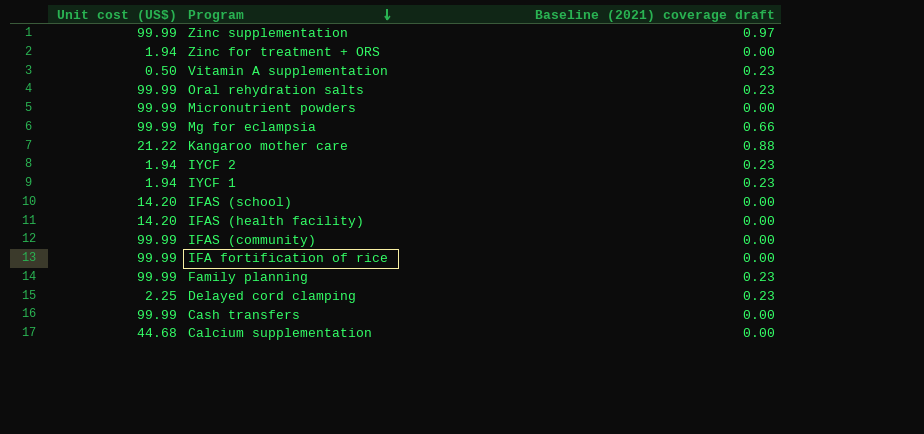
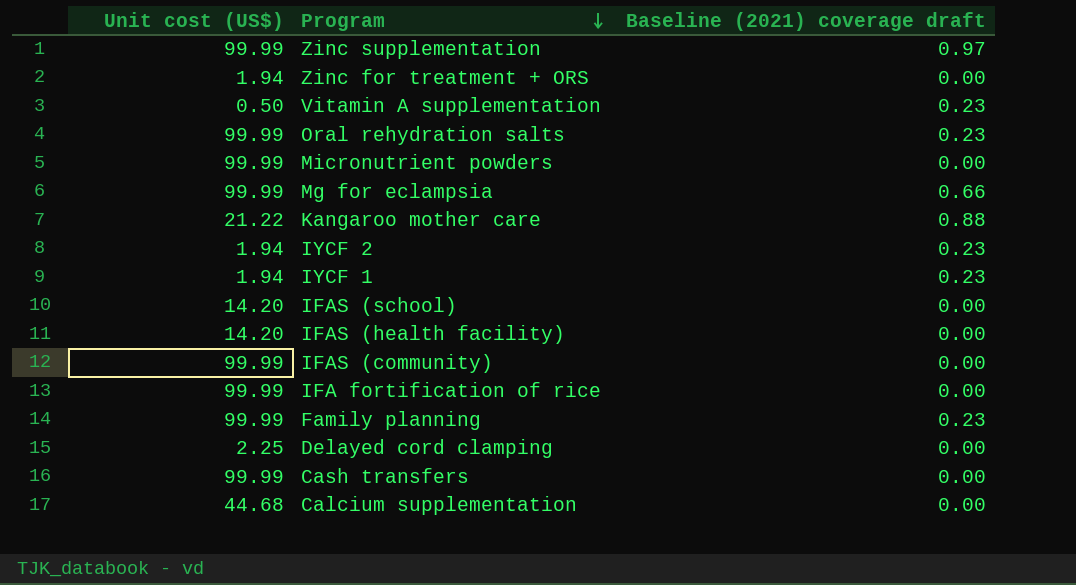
Delayed cord clamping | Baseline (2021) coverage draft: 0.23 -> 0.00

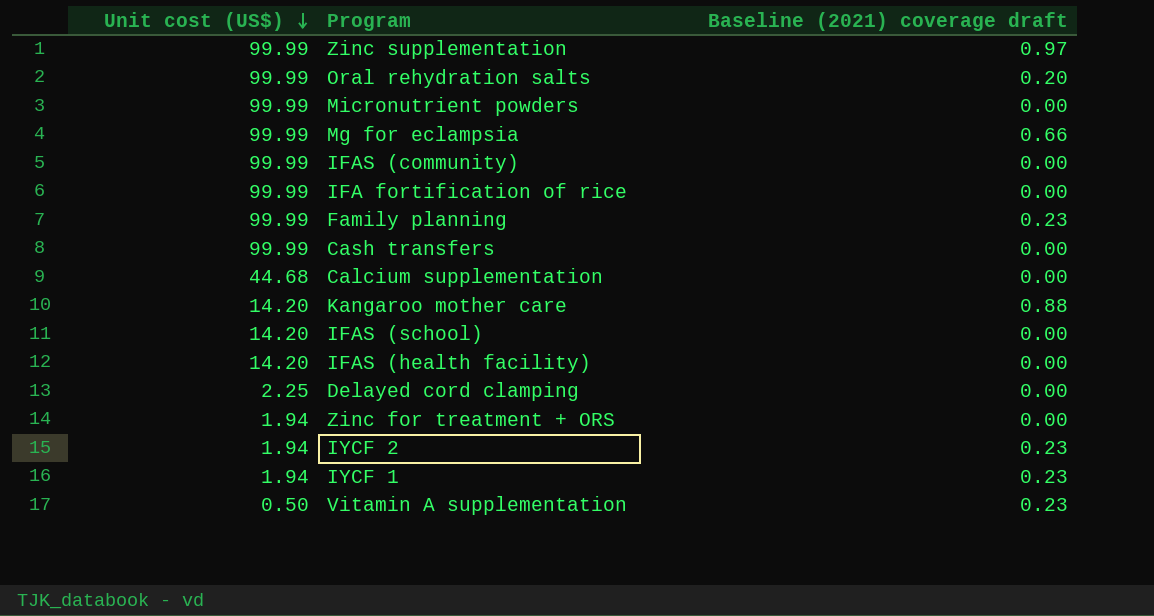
row order: Program descending -> Unit cost (US$) descending
Oral rehydration salts | Baseline (2021) coverage draft: 0.23 -> 0.20
Kangaroo mother care | Unit cost (US$): 21.22 -> 14.20

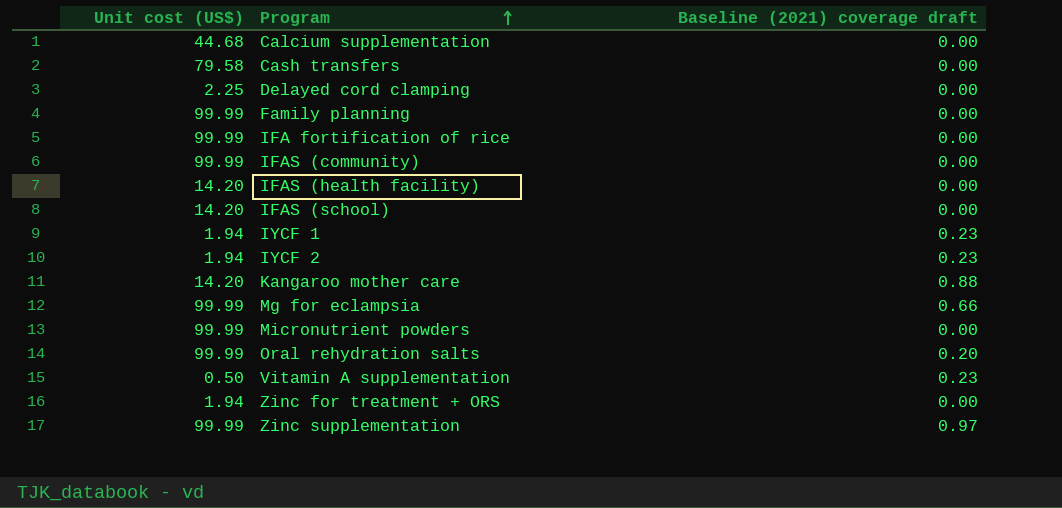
row order: Unit cost (US$) descending -> Program ascending
Cash transfers | Unit cost (US$): 99.99 -> 79.58
Family planning | Baseline (2021) coverage draft: 0.23 -> 0.00

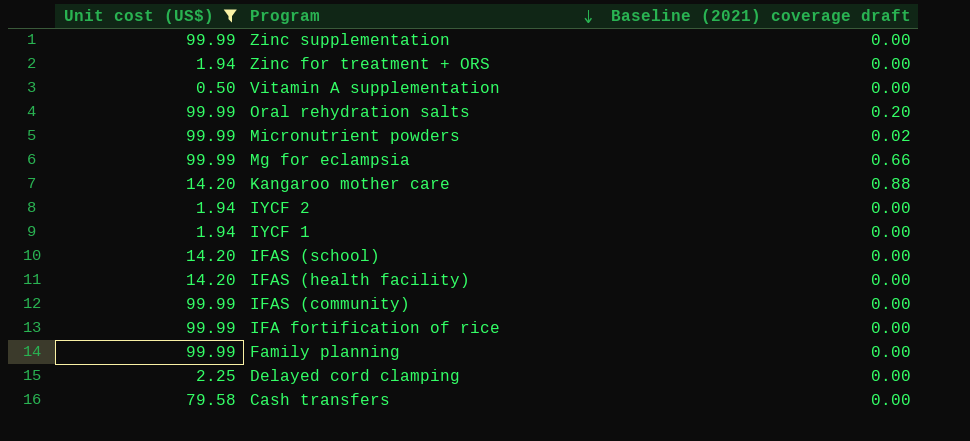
filter: none -> Unit cost (US$) != 44.68
row order: Program ascending -> Program descending
Zinc supplementation | Baseline (2021) coverage draft: 0.97 -> 0.00
Vitamin A supplementation | Baseline (2021) coverage draft: 0.23 -> 0.00
Micronutrient powders | Baseline (2021) coverage draft: 0.00 -> 0.02
IYCF 2 | Baseline (2021) coverage draft: 0.23 -> 0.00
IYCF 1 | Baseline (2021) coverage draft: 0.23 -> 0.00

